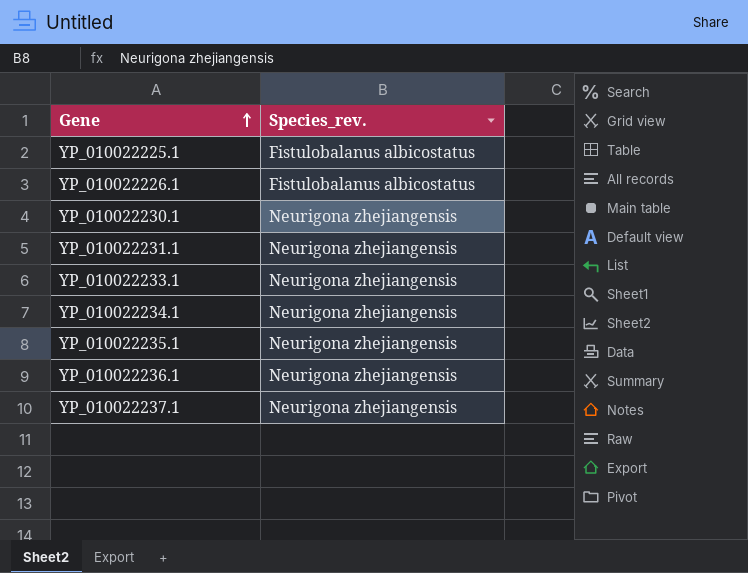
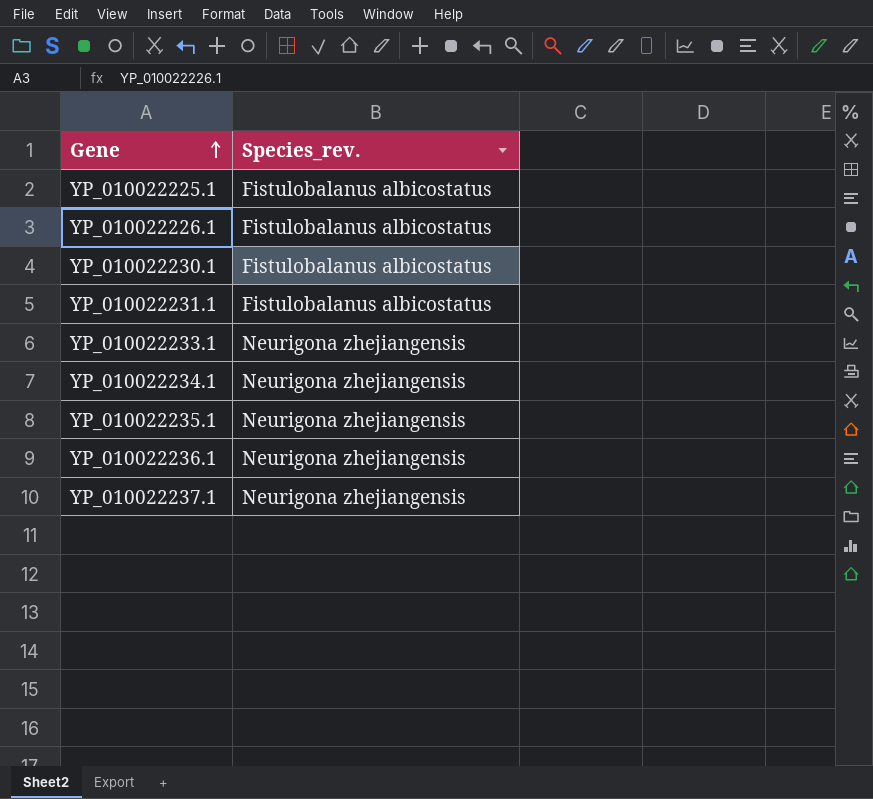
YP_010022230.1 | Species_rev.: Neurigona zhejiangensis -> Fistulobalanus albicostatus
YP_010022231.1 | Species_rev.: Neurigona zhejiangensis -> Fistulobalanus albicostatus

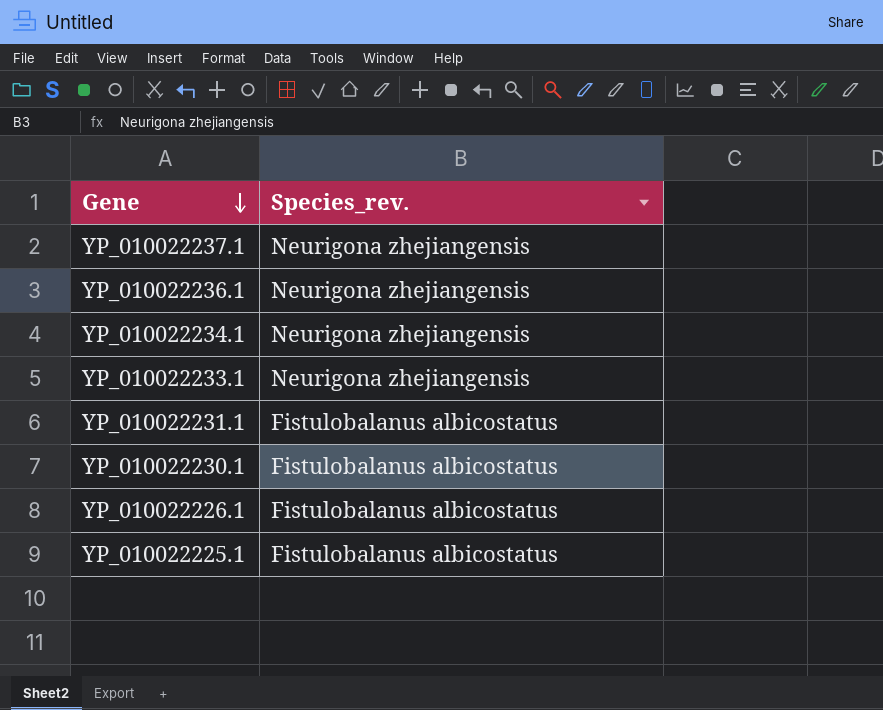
row order: Gene ascending -> Gene descending
row YP_010022235.1: Neurigona zhejiangensis -> none

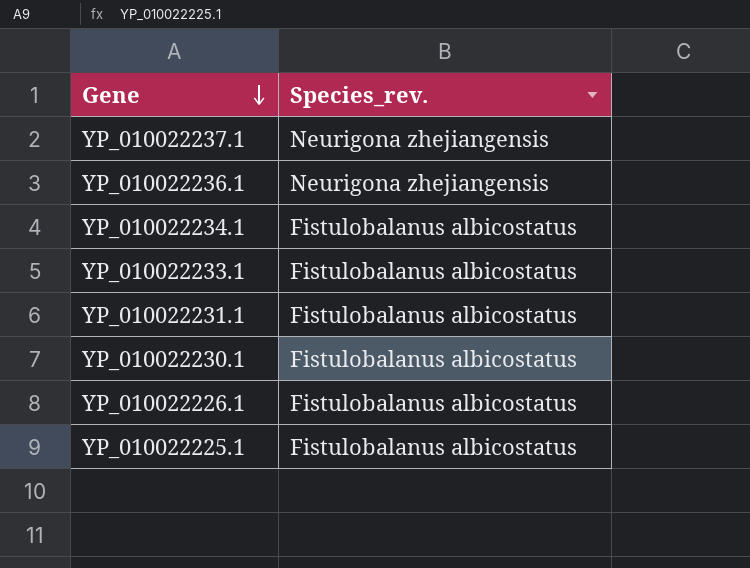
YP_010022234.1 | Species_rev.: Neurigona zhejiangensis -> Fistulobalanus albicostatus
YP_010022233.1 | Species_rev.: Neurigona zhejiangensis -> Fistulobalanus albicostatus

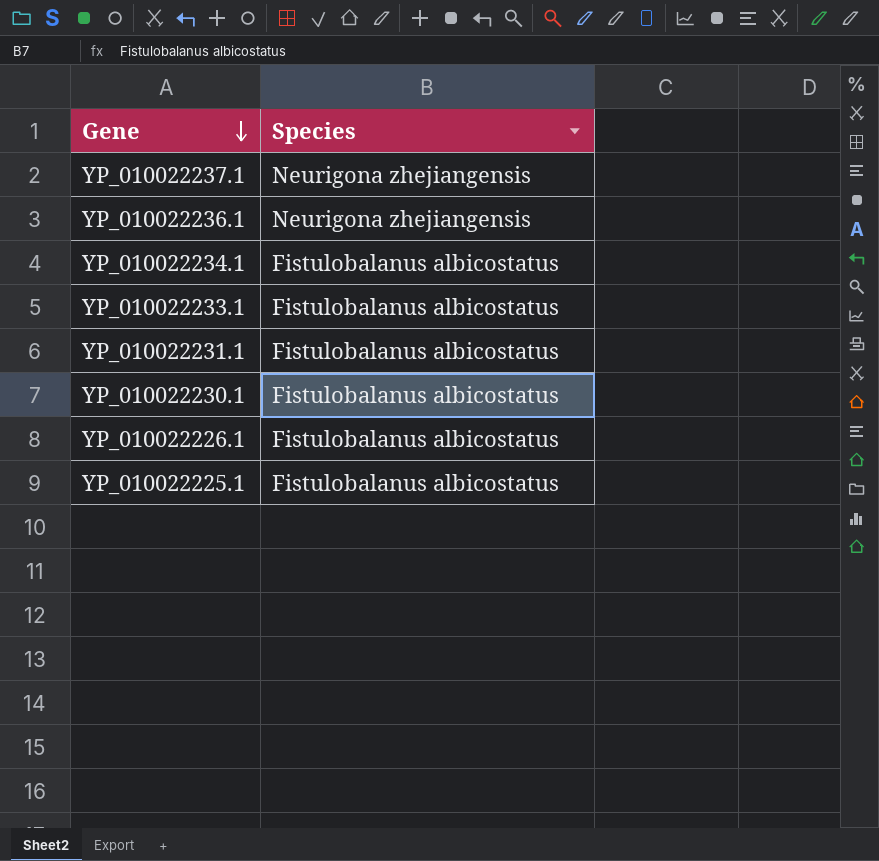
column name: Species_rev. -> Species

